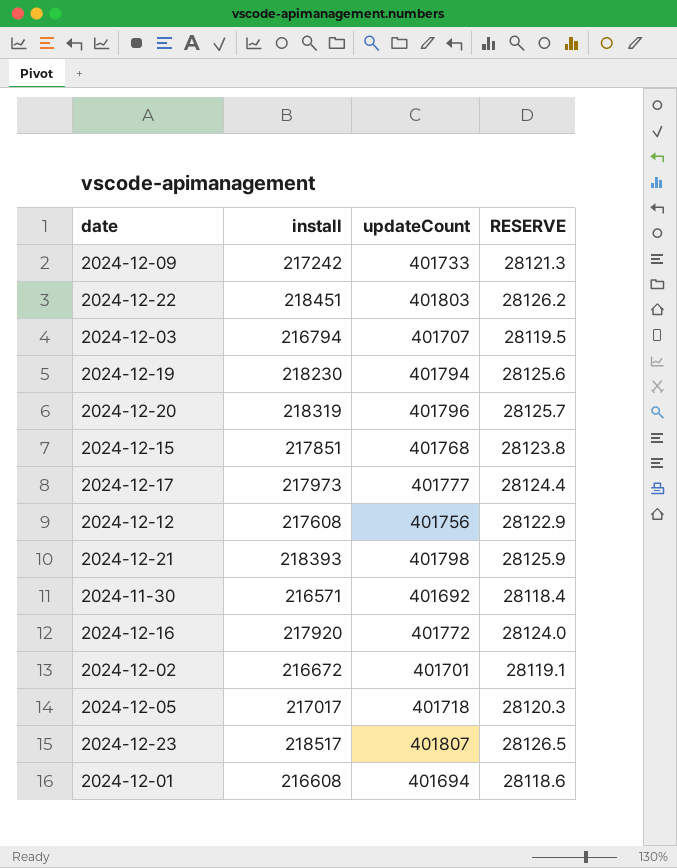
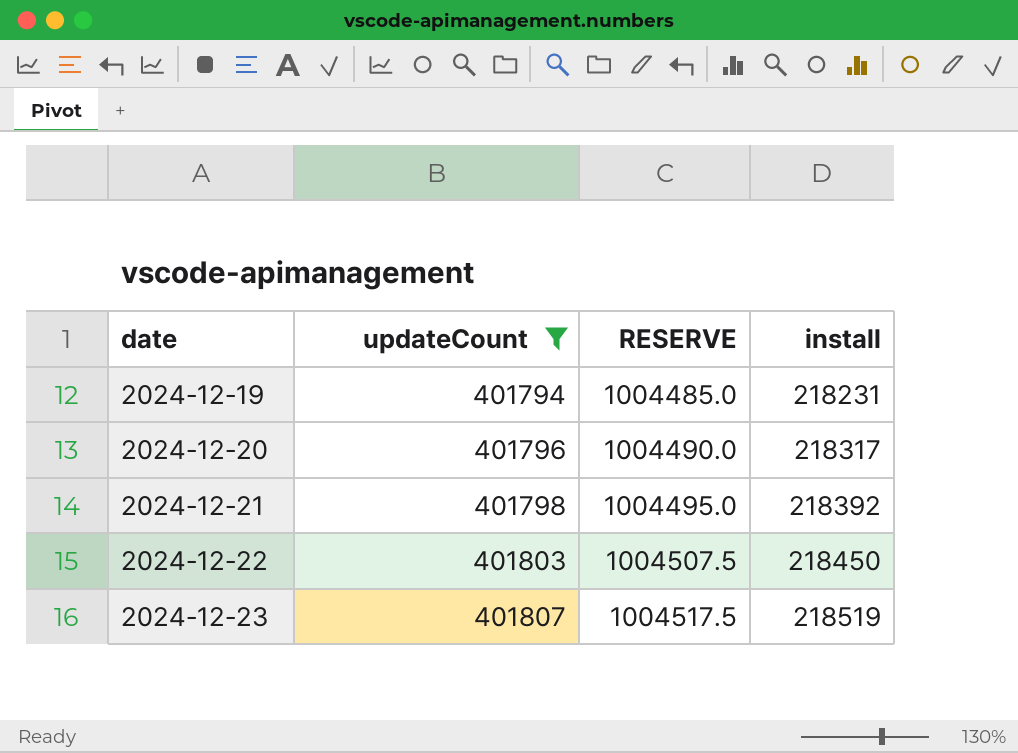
filter: none -> updateCount >= 401794
row order: none -> date ascending
column RESERVE | formula: [updateCount] * 0.07 -> [updateCount] * 2.5
column install | position: 2 -> 4
2024-12-19 | install: 218230 -> 218231
2024-12-20 | install: 218319 -> 218317
2024-12-21 | install: 218393 -> 218392
2024-12-22 | install: 218451 -> 218450
2024-12-23 | install: 218517 -> 218519

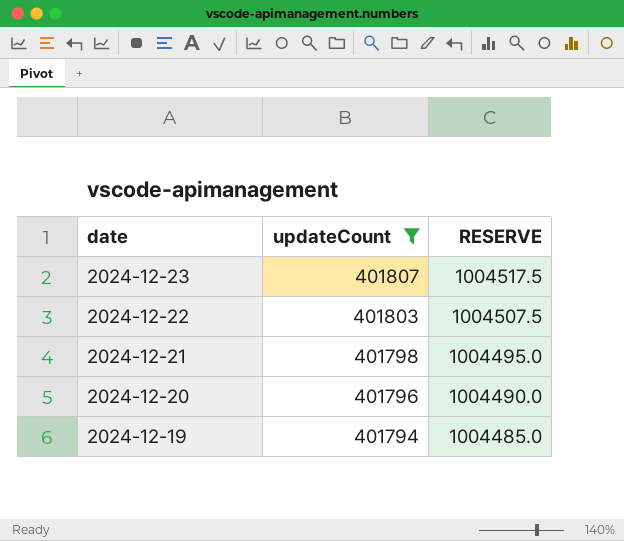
row order: date ascending -> date descending
column install | position: 4 -> none

